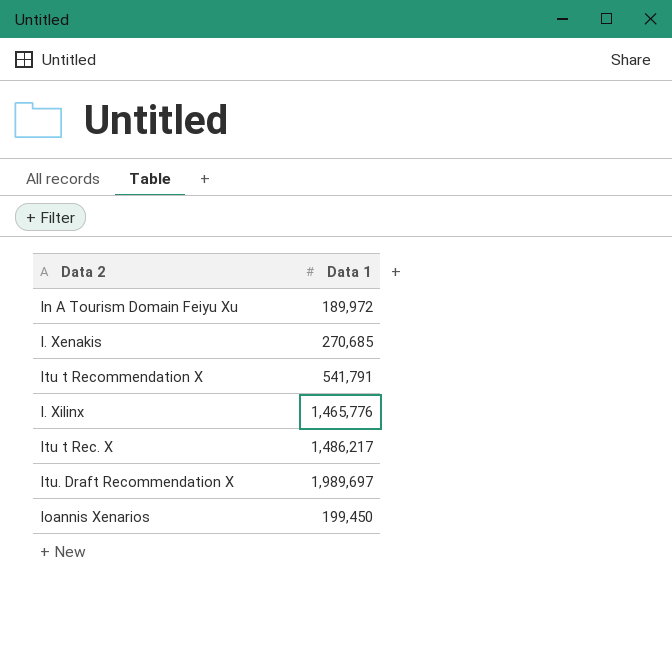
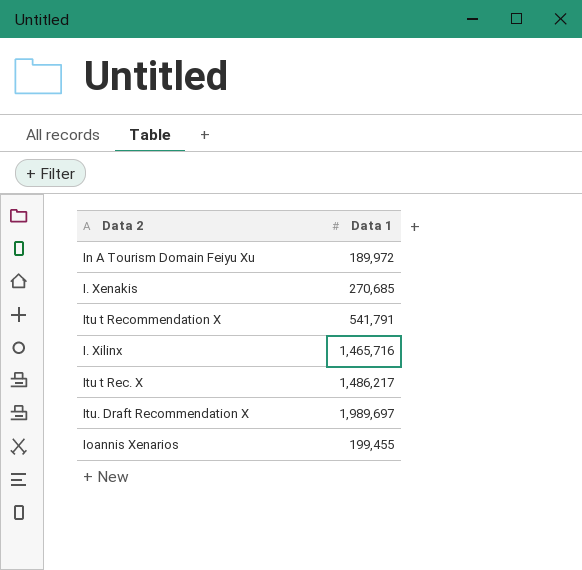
I. Xilinx | Data 1: 1,465,776 -> 1,465,716
Ioannis Xenarios | Data 1: 199,450 -> 199,455

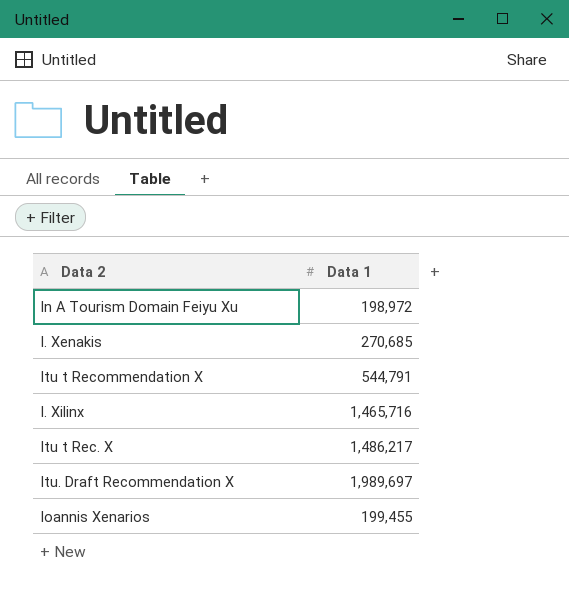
In A Tourism Domain Feiyu Xu | Data 1: 189,972 -> 198,972
Itu t Recommendation X | Data 1: 541,791 -> 544,791

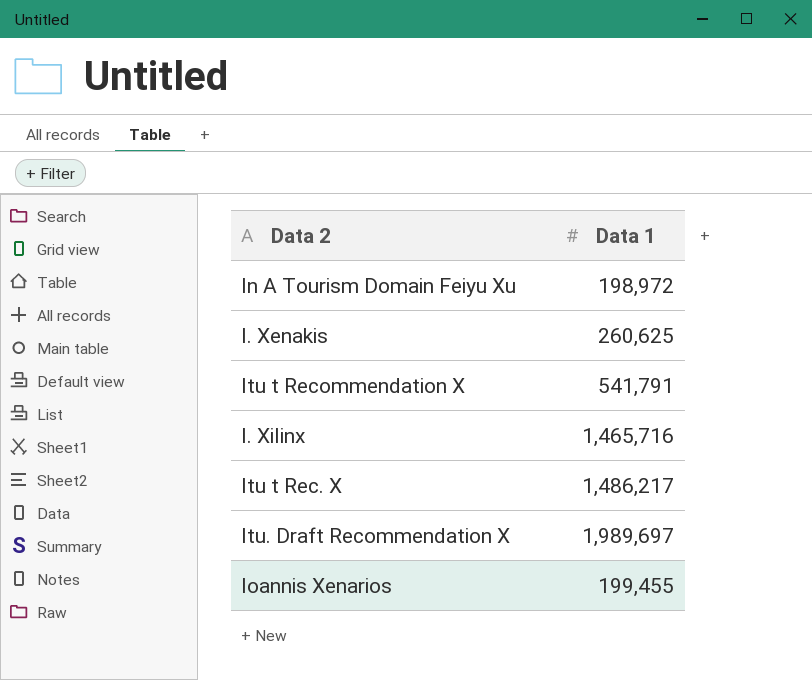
I. Xenakis | Data 1: 270,685 -> 260,625
Itu t Recommendation X | Data 1: 544,791 -> 541,791

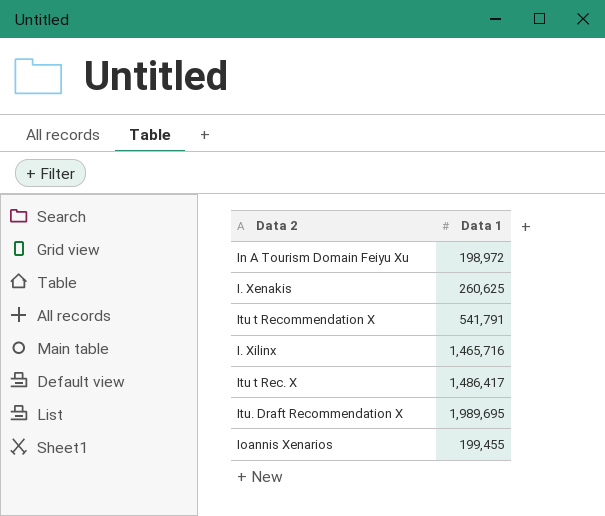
Itu t Rec. X | Data 1: 1,486,217 -> 1,486,417
Itu. Draft Recommendation X | Data 1: 1,989,697 -> 1,989,695

